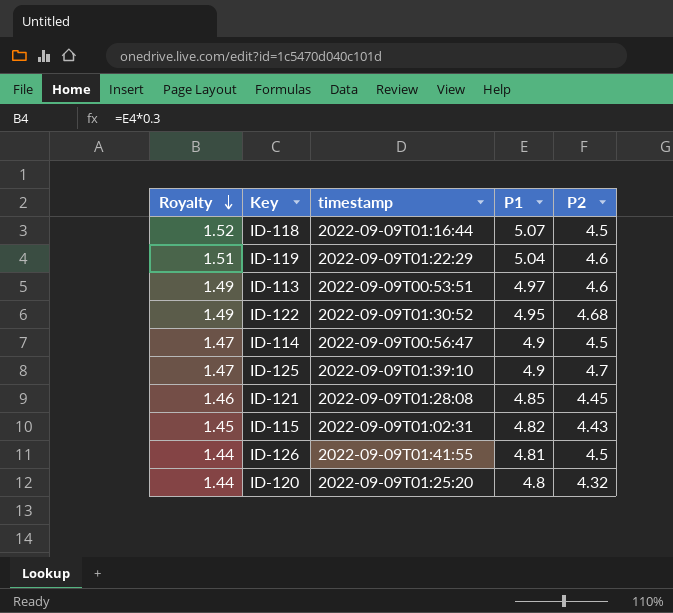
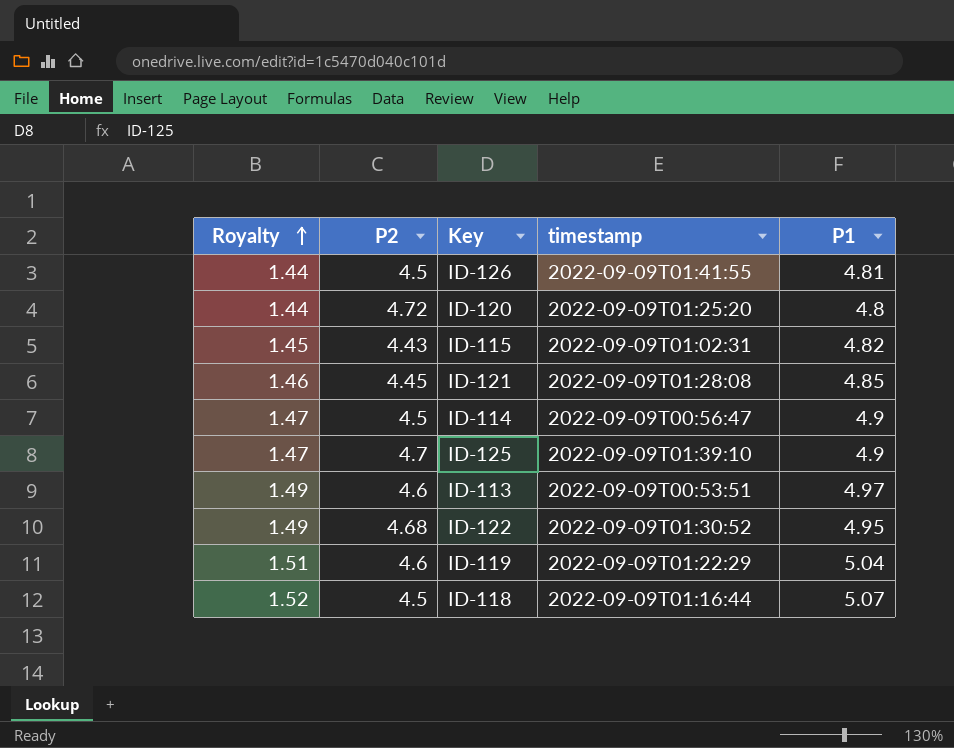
row order: Royalty descending -> Royalty ascending
column P2 | position: 5 -> 2
ID-120 | P2: 4.32 -> 4.72

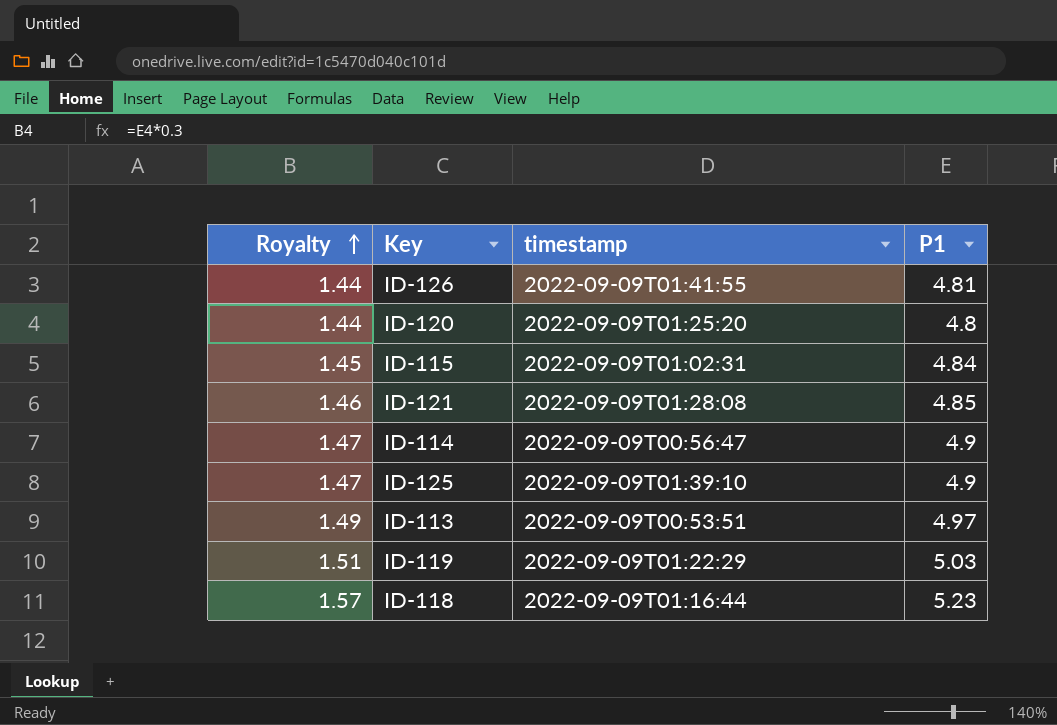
column P2 | position: 2 -> none
row ID-122: 1.49 | 4.68 | 2022-09-09T01:30:52 | 4.95 -> none
ID-115 | P1: 4.82 -> 4.84
ID-119 | P1: 5.04 -> 5.03
ID-118 | Royalty: 1.52 -> 1.57
ID-118 | P1: 5.07 -> 5.23

